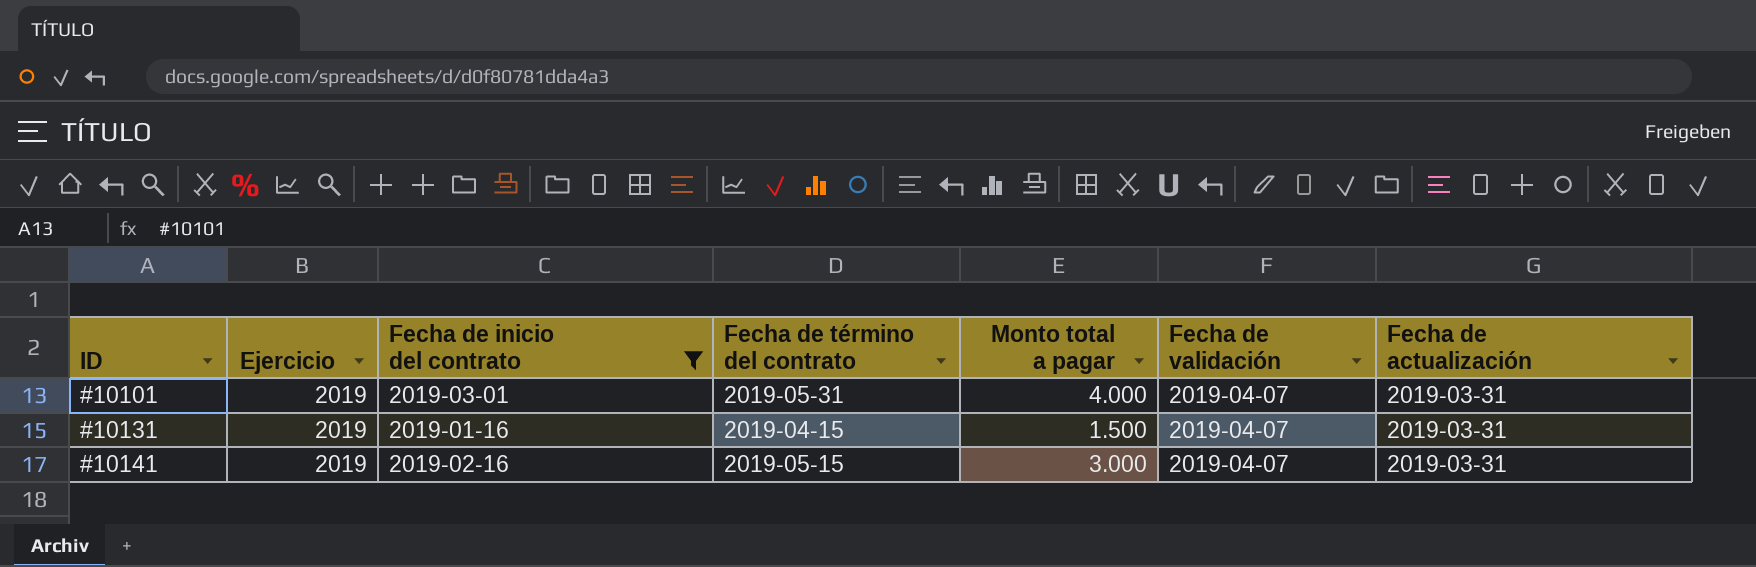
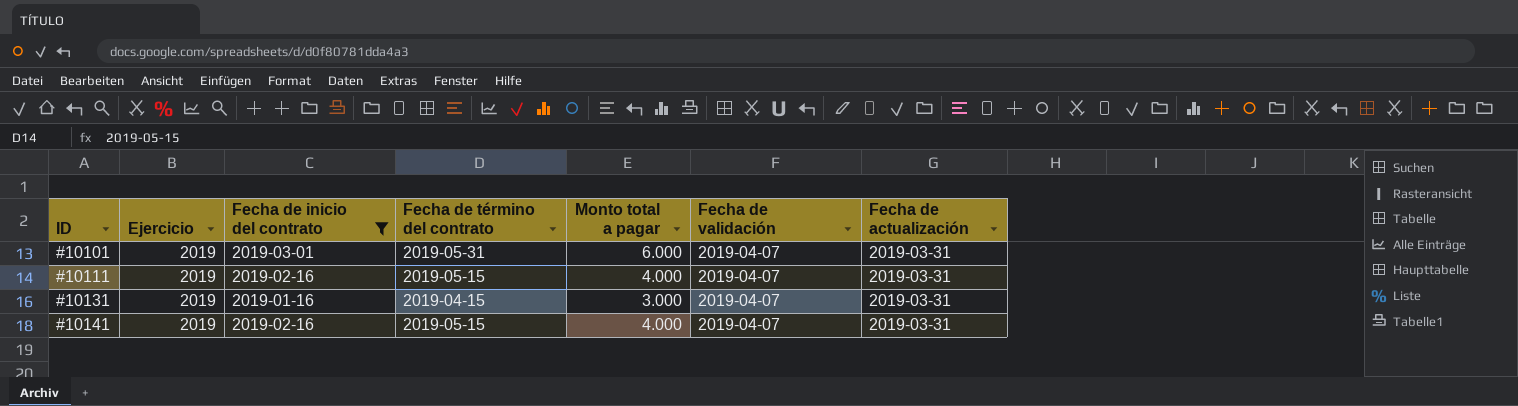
#10101 | Monto total a pagar: 4.000 -> 6.000
row #10111: none -> 2019 | 2019-02-16 | 2019-05-15 | 4.000 | 2019-04-07 | 2019-03-31
#10131 | Monto total a pagar: 1.500 -> 3.000
#10141 | Monto total a pagar: 3.000 -> 4.000

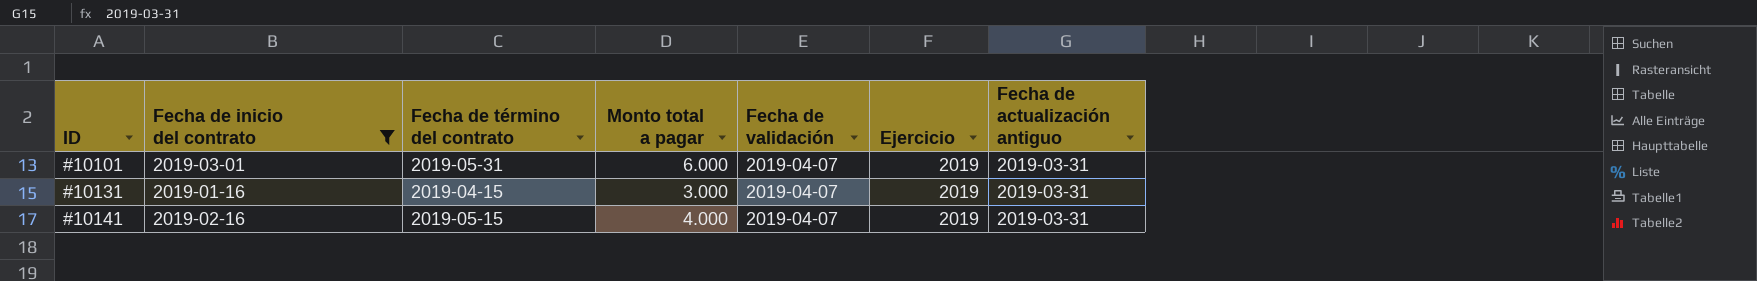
column Ejercicio | position: 2 -> 6
column name: Fecha de actualización -> Fecha de actualización antiguo
row #10111: 2019 | 2019-02-16 | 2019-05-15 | 4.000 | 2019-04-07 | 2019-03-31 -> none

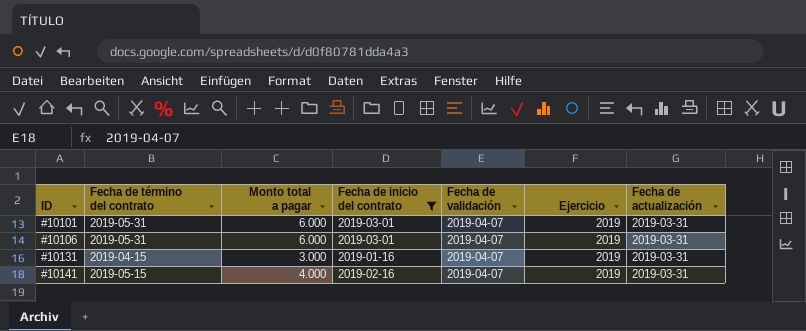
column Fecha de inicio del contrato | position: 2 -> 4
column name: Fecha de actualización antiguo -> Fecha de actualización
row #10106: none -> 2019-05-31 | 6.000 | 2019-03-01 | 2019-04-07 | 2019 | 2019-03-31

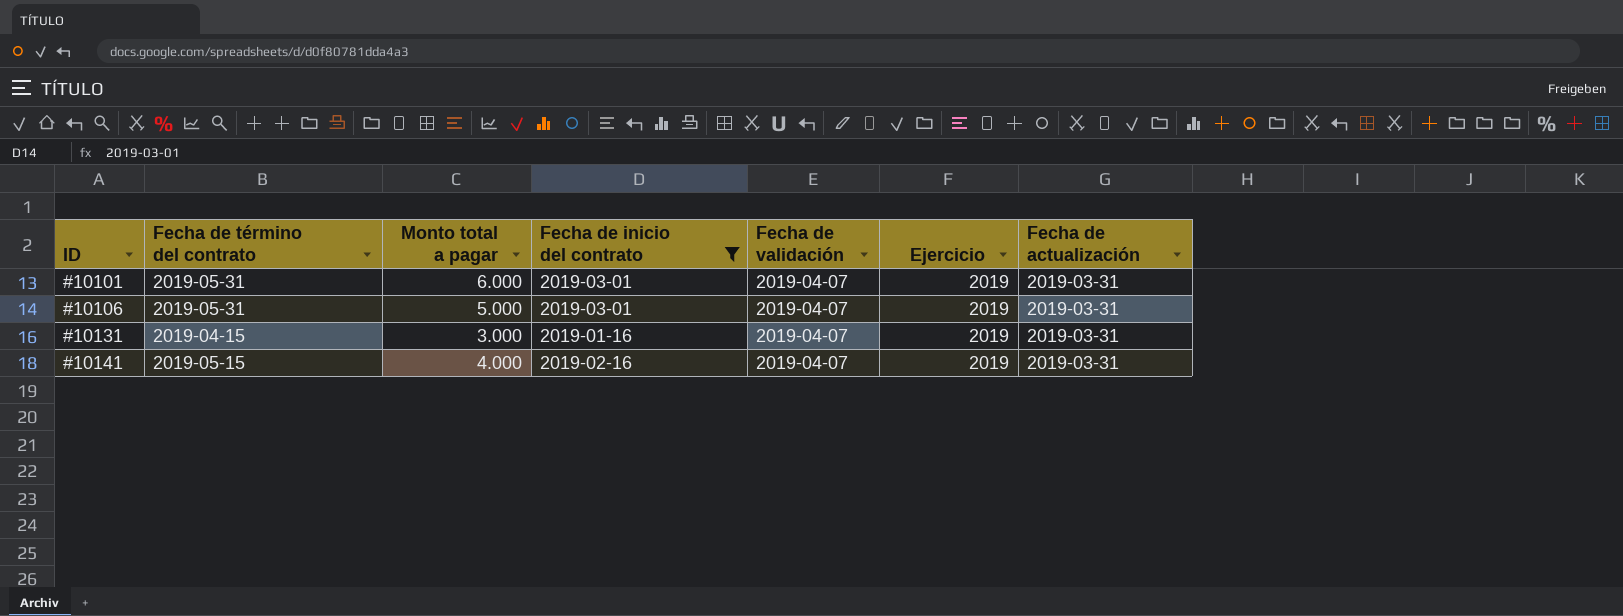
#10106 | Monto total a pagar: 6.000 -> 5.000

